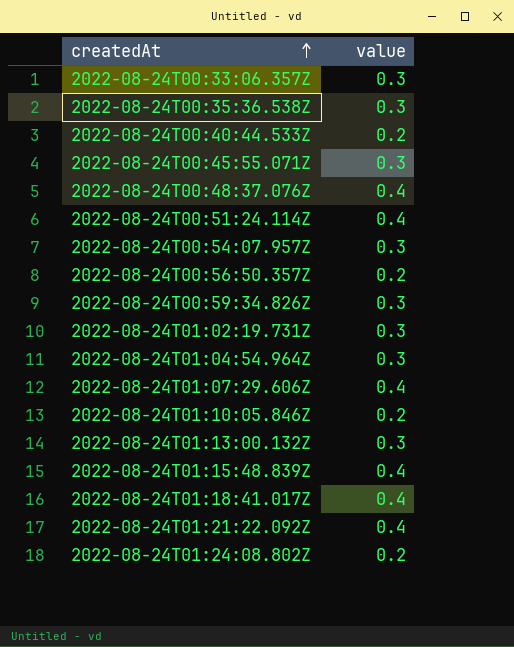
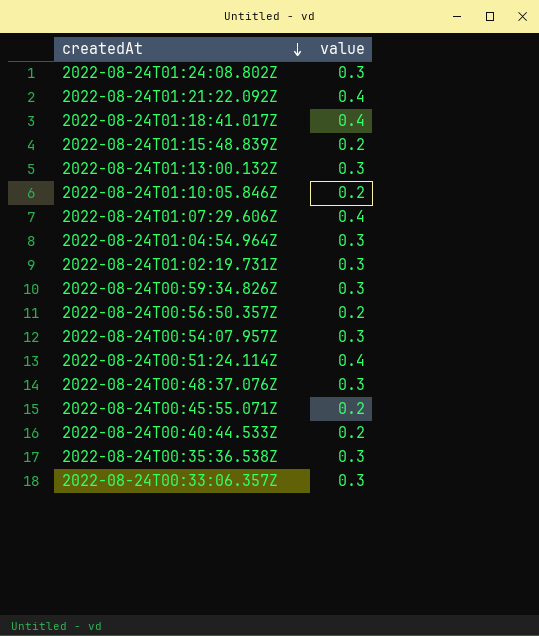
row order: createdAt ascending -> createdAt descending
2022-08-24T01:24:08.802Z | value: 0.2 -> 0.3
2022-08-24T01:15:48.839Z | value: 0.4 -> 0.2
2022-08-24T00:48:37.076Z | value: 0.4 -> 0.3
2022-08-24T00:45:55.071Z | value: 0.3 -> 0.2

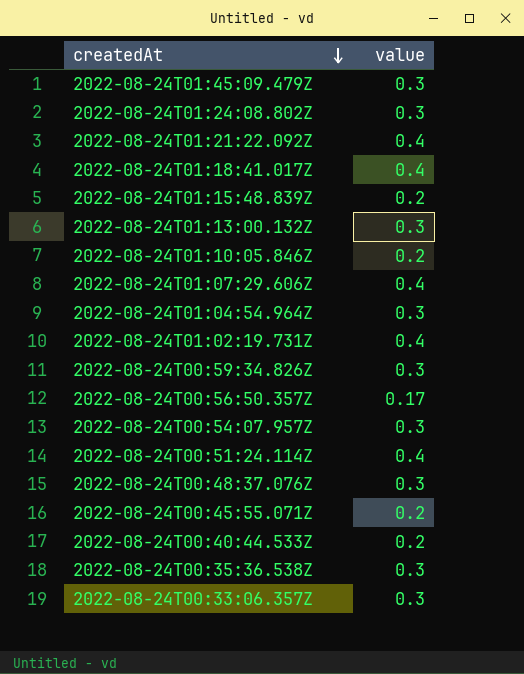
row 2022-08-24T01:45:09.479Z: none -> 0.3
2022-08-24T01:02:19.731Z | value: 0.3 -> 0.4
2022-08-24T00:56:50.357Z | value: 0.2 -> 0.17

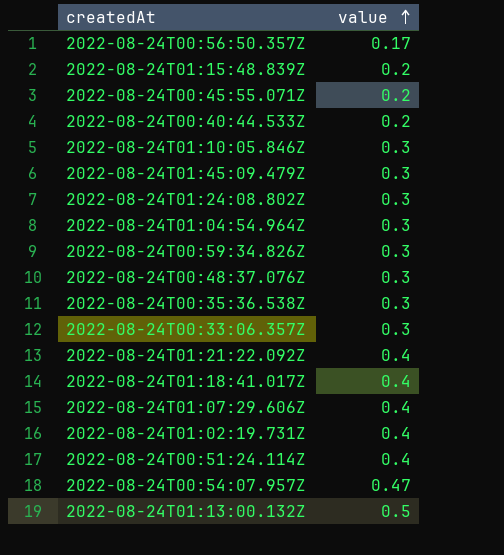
row order: createdAt descending -> value ascending
2022-08-24T01:10:05.846Z | value: 0.2 -> 0.3
2022-08-24T00:54:07.957Z | value: 0.3 -> 0.47
2022-08-24T01:13:00.132Z | value: 0.3 -> 0.5

